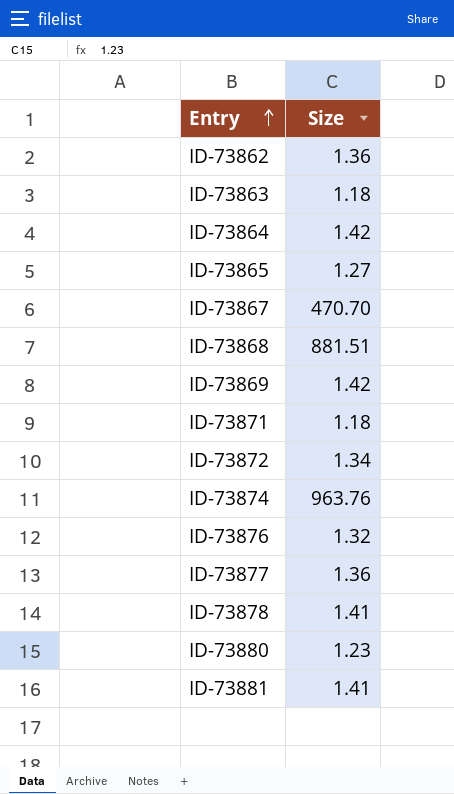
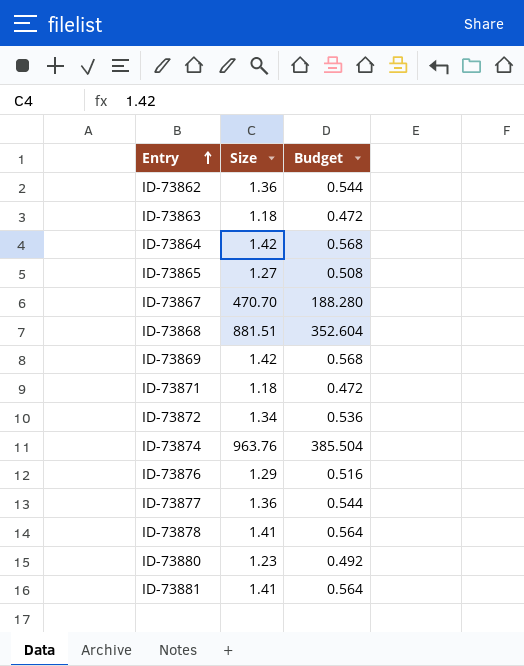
column Budget | formula: none -> [Size] * 0.4
ID-73876 | Size: 1.32 -> 1.29

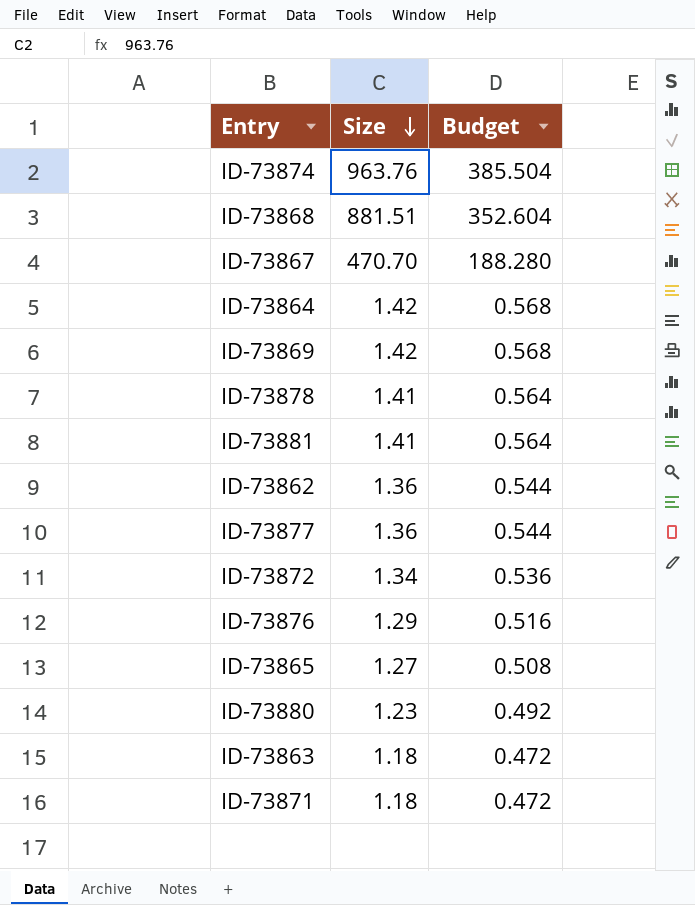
row order: Entry ascending -> Size descending

